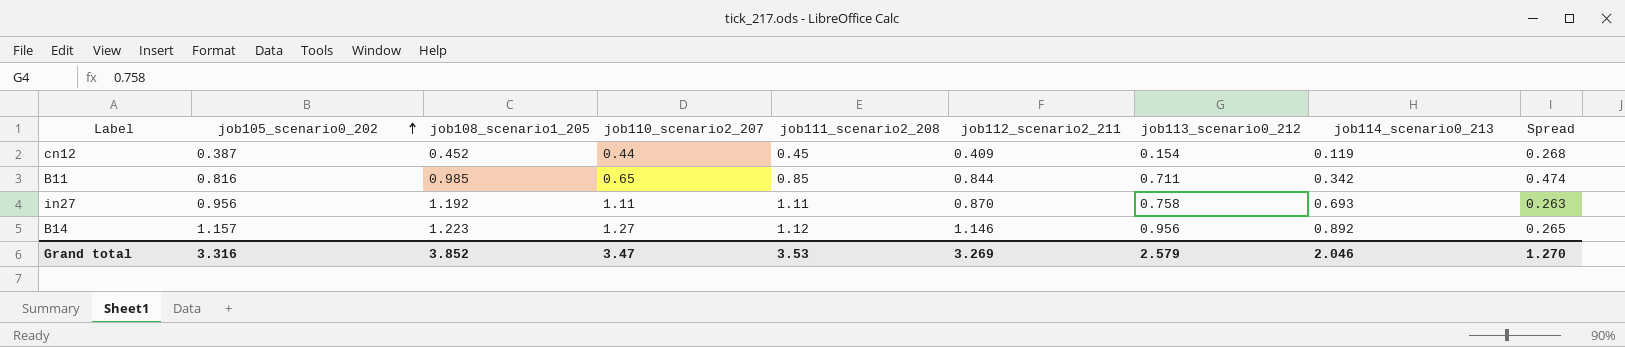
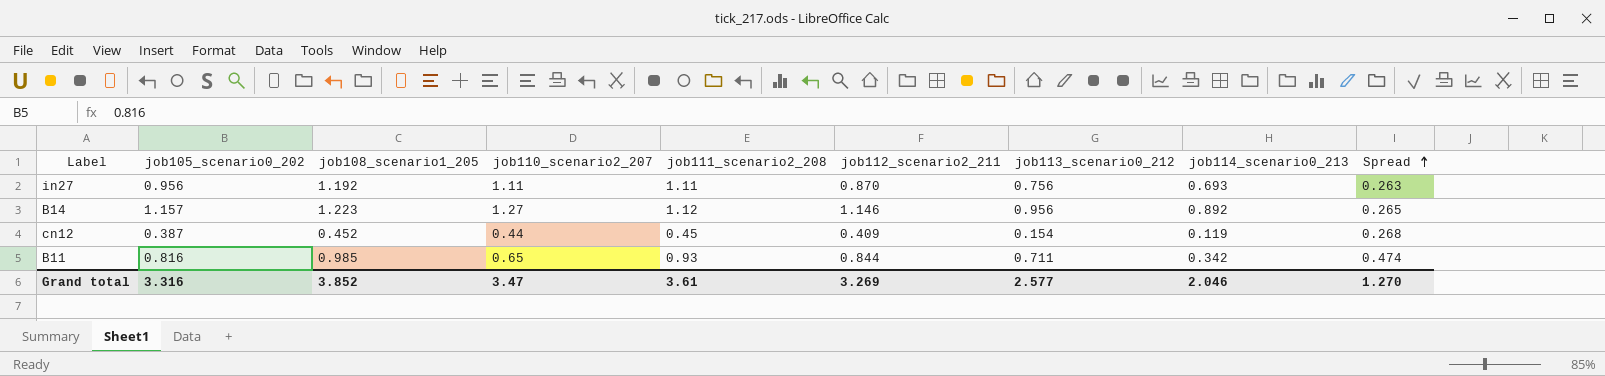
row order: job105_scenario0_202 ascending -> Spread ascending
in27 | job113_scenario0_212: 0.758 -> 0.756
B11 | job111_scenario2_208: 0.85 -> 0.93
Grand total | job111_scenario2_208: 3.53 -> 3.61
Grand total | job113_scenario0_212: 2.579 -> 2.577

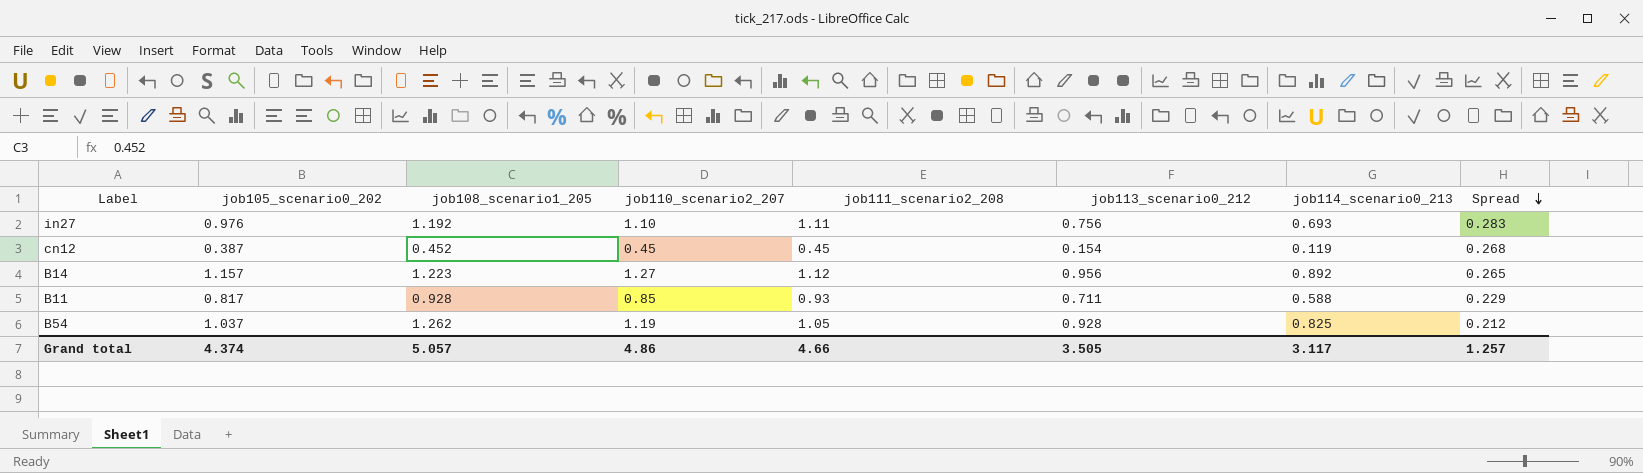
row order: Spread ascending -> Spread descending
column job112_scenario2_211 | position: 6 -> none
in27 | job105_scenario0_202: 0.956 -> 0.976
in27 | job110_scenario2_207: 1.11 -> 1.10
in27 | Spread: 0.263 -> 0.283
cn12 | job110_scenario2_207: 0.44 -> 0.45
B11 | job105_scenario0_202: 0.816 -> 0.817
B11 | job108_scenario1_205: 0.985 -> 0.928
B11 | job110_scenario2_207: 0.65 -> 0.85
B11 | job114_scenario0_213: 0.342 -> 0.588
B11 | Spread: 0.474 -> 0.229
row B54: none -> 1.037 | 1.262 | 1.19 | 1.05 | 0.928 | 0.825 | 0.212
Grand total | job105_scenario0_202: 3.316 -> 4.374
Grand total | job108_scenario1_205: 3.852 -> 5.057
Grand total | job110_scenario2_207: 3.47 -> 4.86
Grand total | job111_scenario2_208: 3.61 -> 4.66
Grand total | job113_scenario0_212: 2.577 -> 3.505
Grand total | job114_scenario0_213: 2.046 -> 3.117
Grand total | Spread: 1.270 -> 1.257

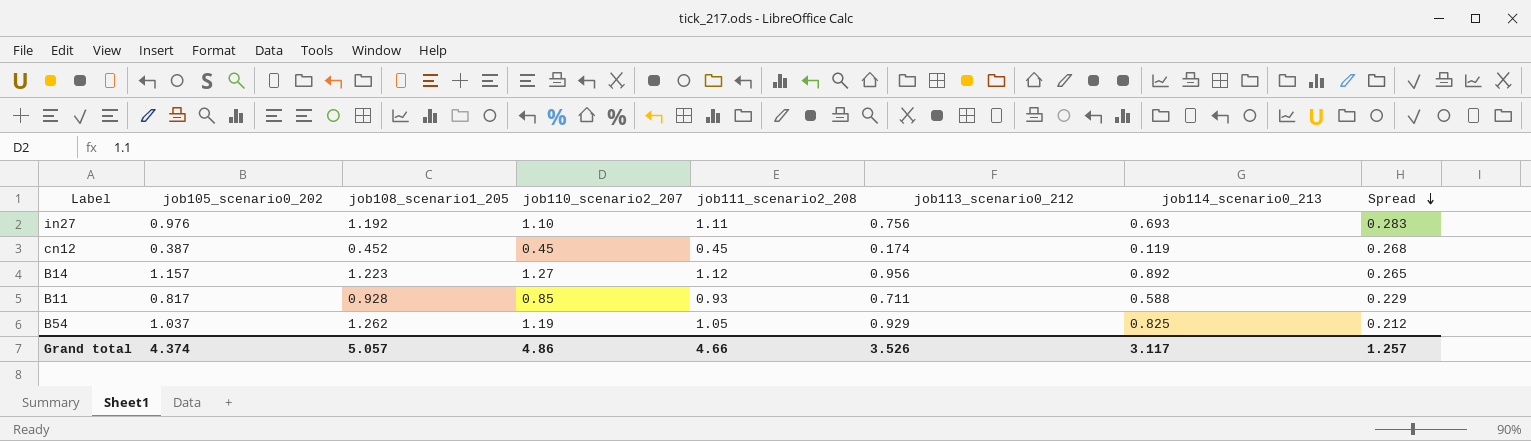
cn12 | job113_scenario0_212: 0.154 -> 0.174
B54 | job113_scenario0_212: 0.928 -> 0.929
Grand total | job113_scenario0_212: 3.505 -> 3.526

